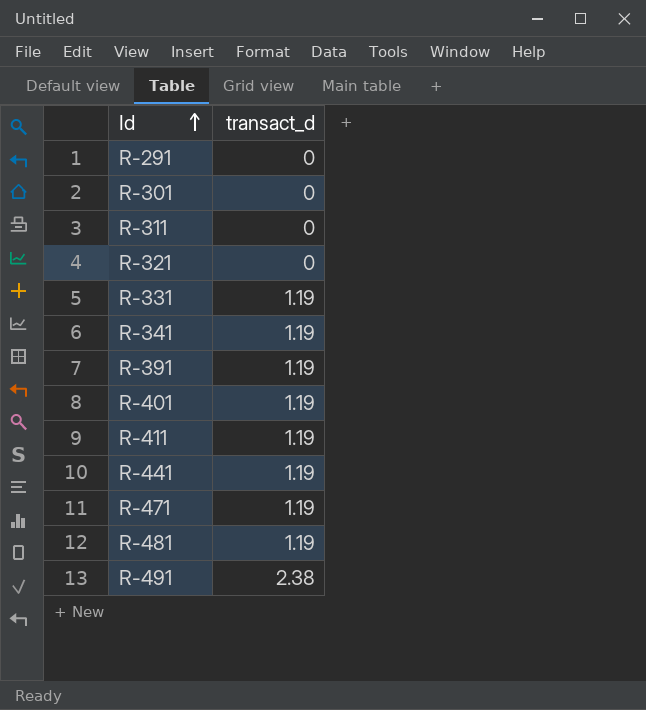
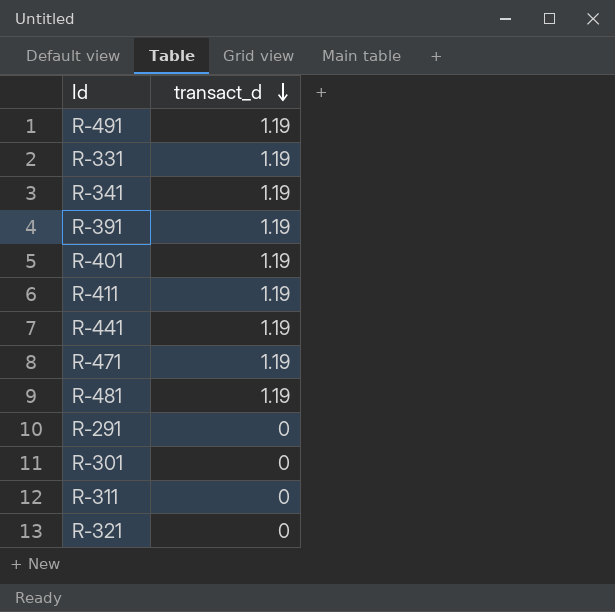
row order: Id ascending -> transact_d descending
R-491 | transact_d: 2.38 -> 1.19

